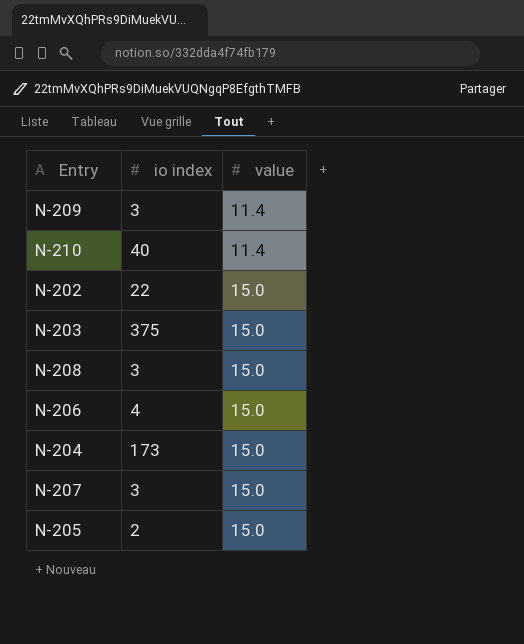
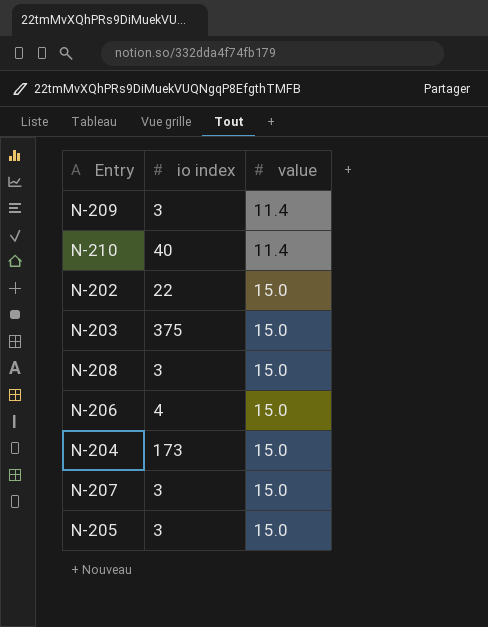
N-205 | io index: 2 -> 3

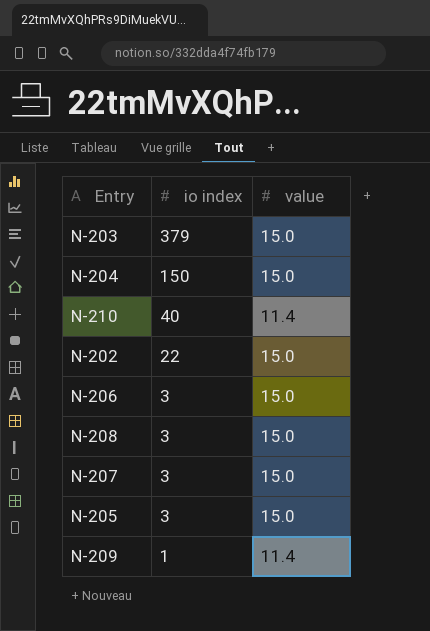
row order: value ascending -> io index descending
N-203 | io index: 375 -> 379
N-204 | io index: 173 -> 150
N-206 | io index: 4 -> 3
N-209 | io index: 3 -> 1

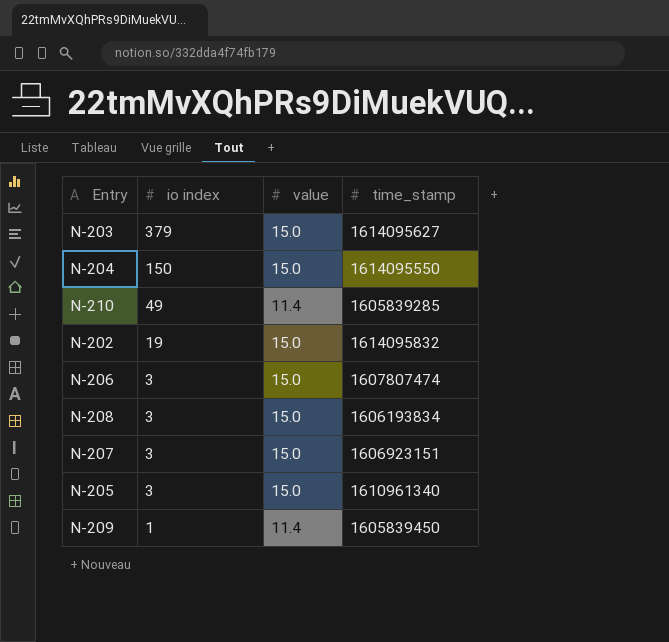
column time_stamp | position: none -> 4
N-210 | io index: 40 -> 49
N-202 | io index: 22 -> 19

